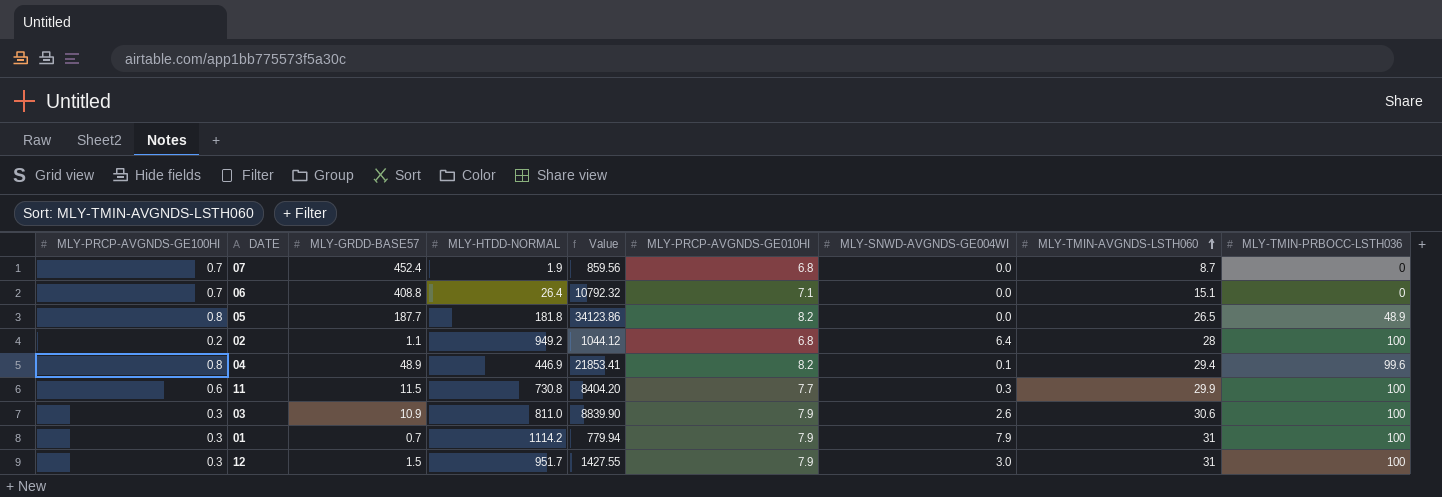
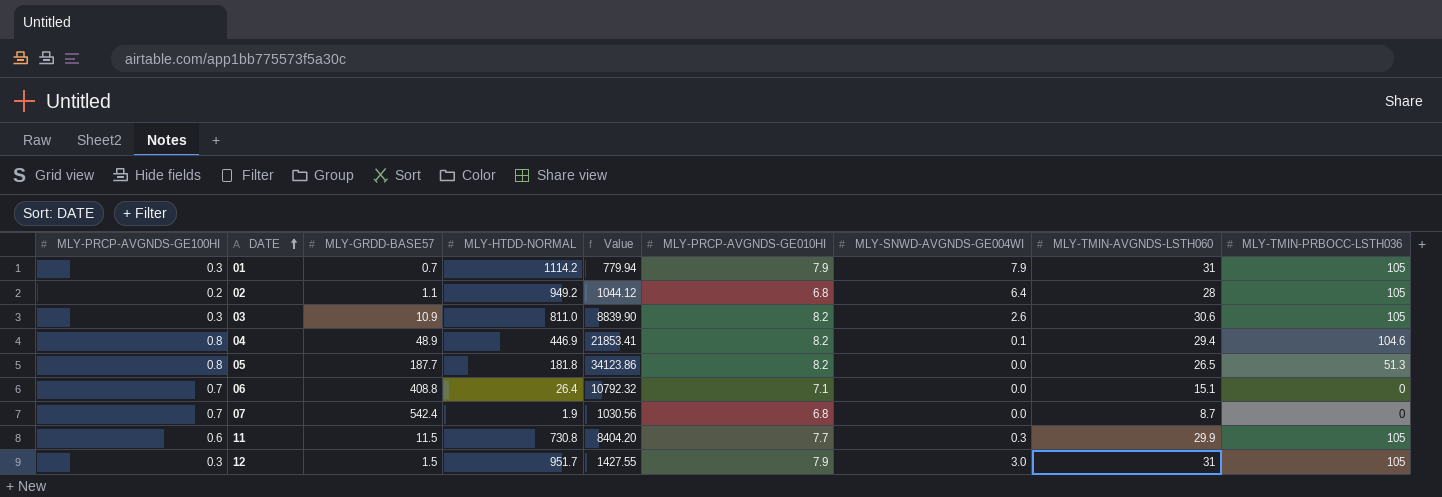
row order: MLY-TMIN-AVGNDS-LSTH060 ascending -> DATE ascending
01 | MLY-TMIN-PRBOCC-LSTH036: 100 -> 105
02 | MLY-TMIN-PRBOCC-LSTH036: 100 -> 105
03 | MLY-PRCP-AVGNDS-GE010HI: 7.9 -> 8.2
03 | MLY-TMIN-PRBOCC-LSTH036: 100 -> 105
04 | MLY-TMIN-PRBOCC-LSTH036: 99.6 -> 104.6
05 | MLY-TMIN-PRBOCC-LSTH036: 48.9 -> 51.3
07 | MLY-GRDD-BASE57: 452.4 -> 542.4
07 | Value: 859.56 -> 1030.56
11 | MLY-TMIN-PRBOCC-LSTH036: 100 -> 105
12 | MLY-TMIN-PRBOCC-LSTH036: 100 -> 105

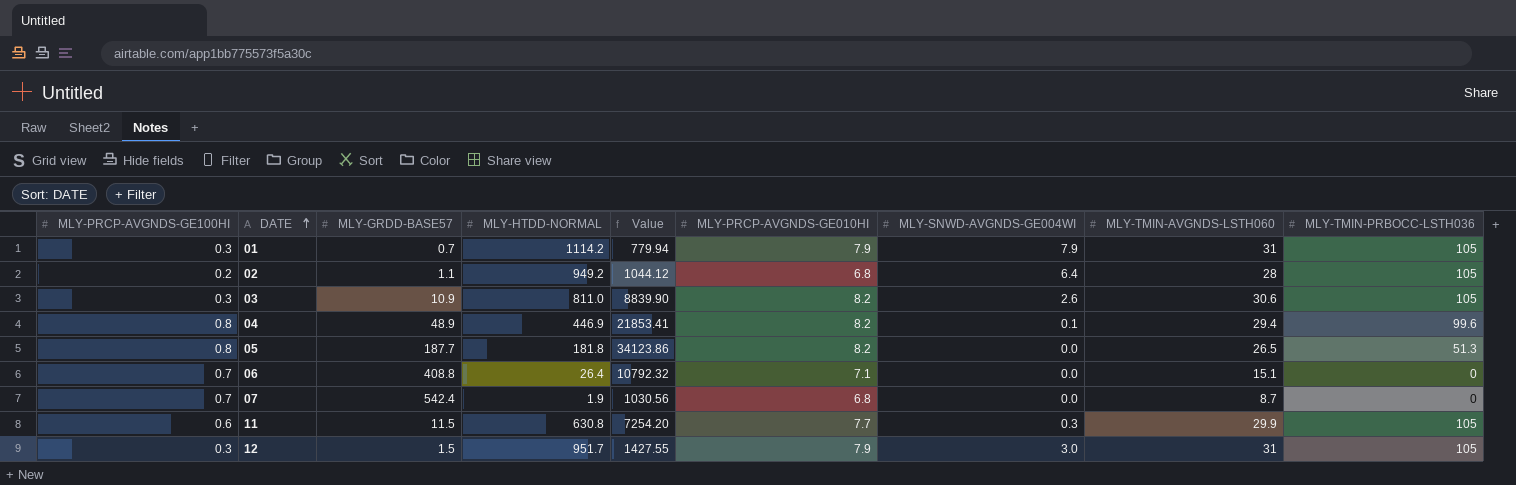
04 | MLY-TMIN-PRBOCC-LSTH036: 104.6 -> 99.6
11 | MLY-HTDD-NORMAL: 730.8 -> 630.8
11 | Value: 8404.20 -> 7254.20

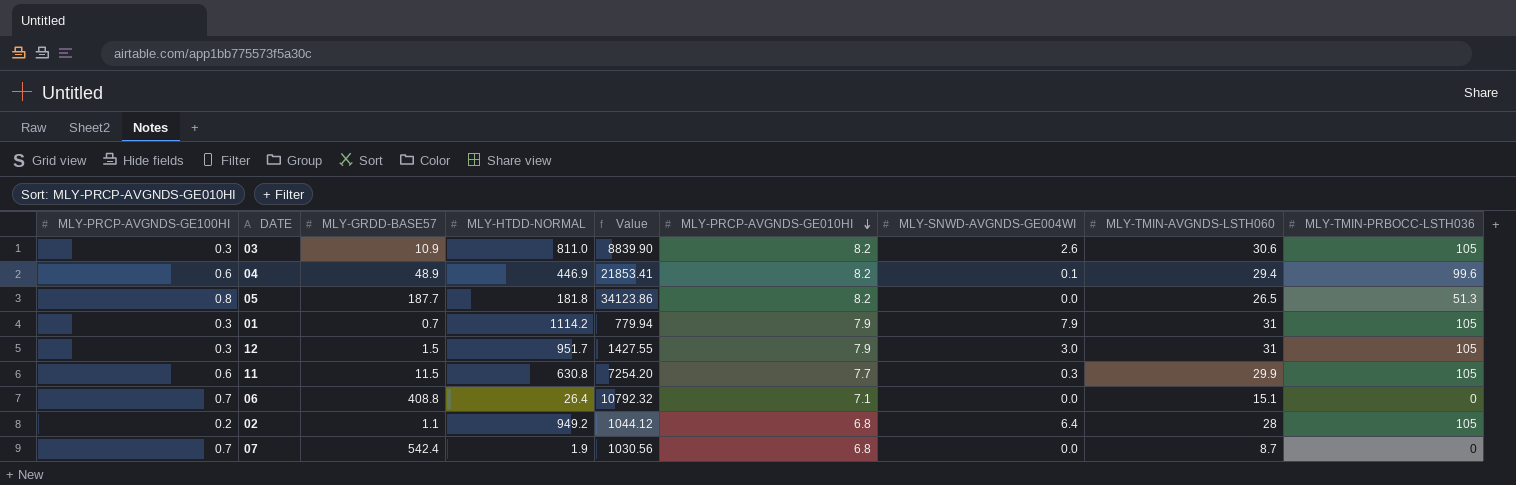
row order: DATE ascending -> MLY-PRCP-AVGNDS-GE010HI descending
04 | MLY-PRCP-AVGNDS-GE100HI: 0.8 -> 0.6

